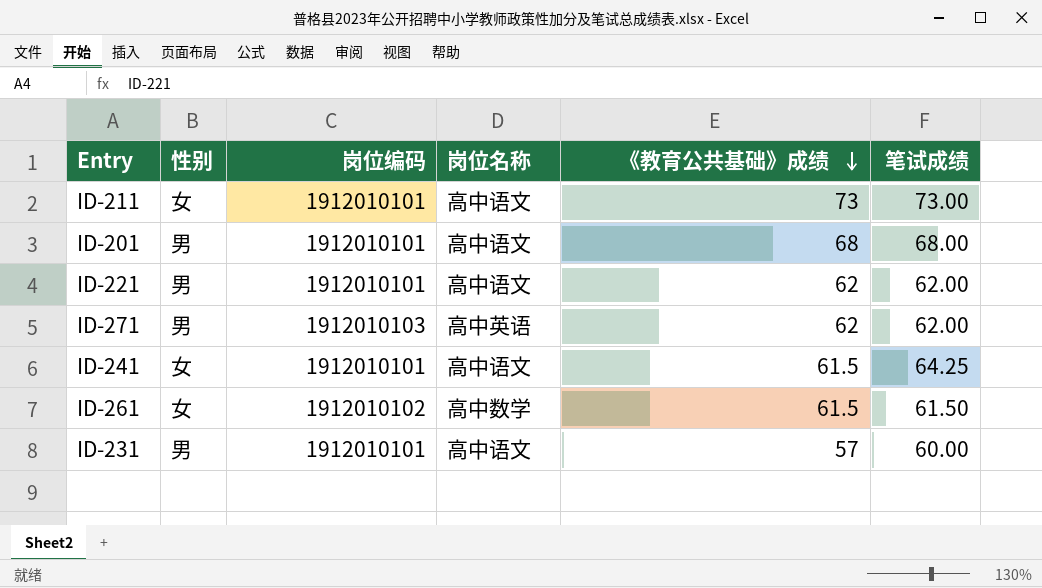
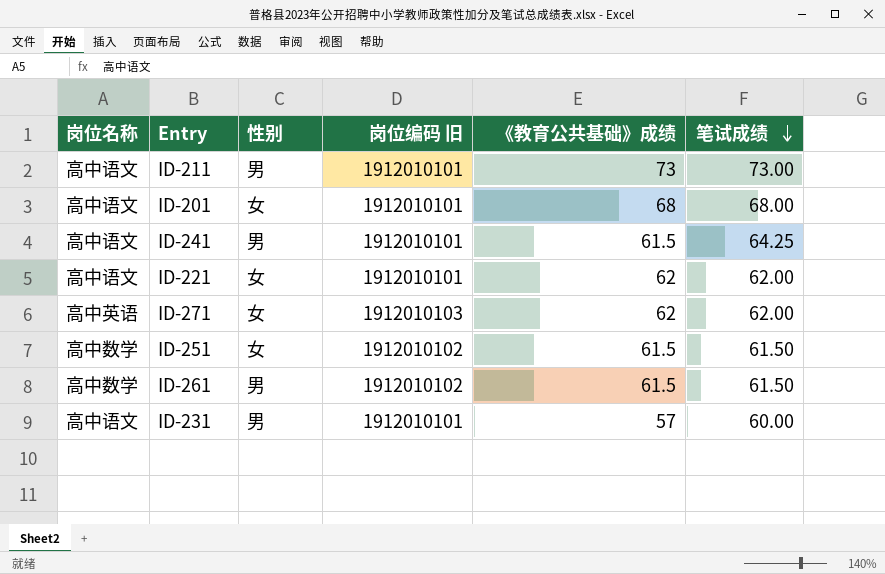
row order: 《教育公共基础》成绩 descending -> 笔试成绩 descending
column 岗位名称 | position: 4 -> 1
column name: 岗位编码 -> 岗位编码 旧
ID-211 | 性别: 女 -> 男
ID-201 | 性别: 男 -> 女
ID-241 | 性别: 女 -> 男
ID-221 | 性别: 男 -> 女
ID-271 | 性别: 男 -> 女
row ID-251: none -> 高中数学 | 女 | 1912010102 | 61.5 | 61.50
ID-261 | 性别: 女 -> 男

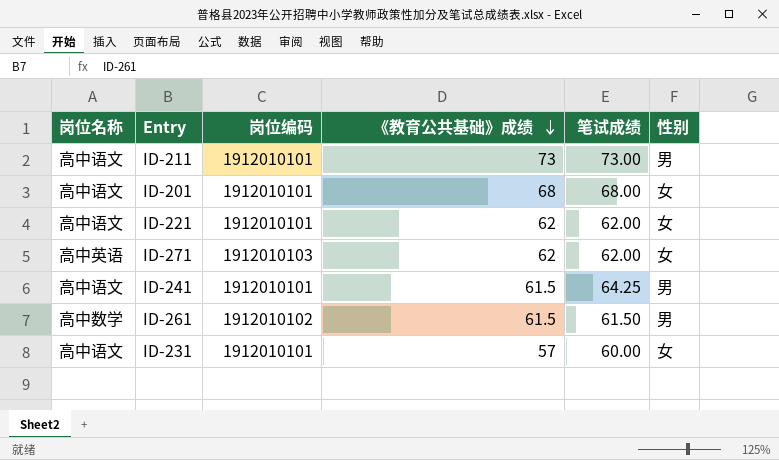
row order: 笔试成绩 descending -> 《教育公共基础》成绩 descending
column name: 岗位编码 旧 -> 岗位编码
column 性别 | position: 3 -> 6
row ID-251: 高中数学 | 女 | 1912010102 | 61.5 | 61.50 -> none
ID-231 | 性别: 男 -> 女

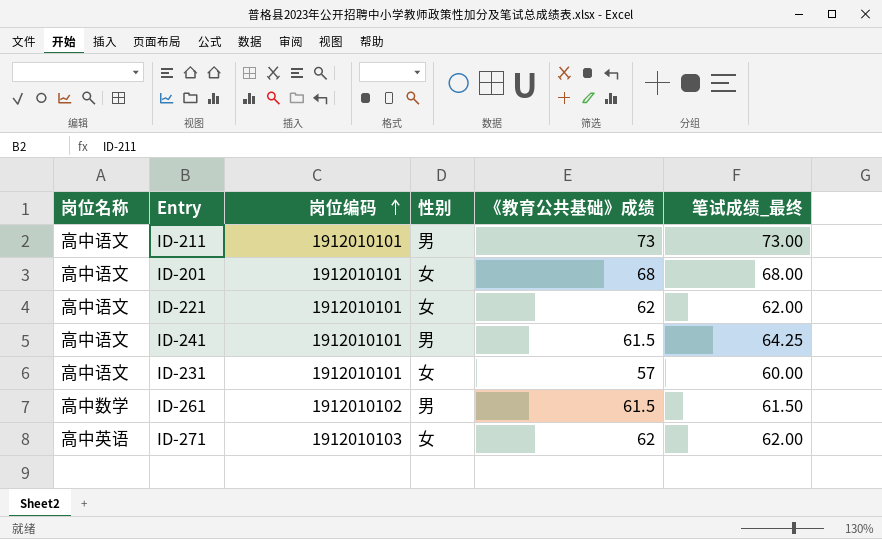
row order: 《教育公共基础》成绩 descending -> 岗位编码 ascending
column 性别 | position: 6 -> 4
column name: 笔试成绩 -> 笔试成绩_最终

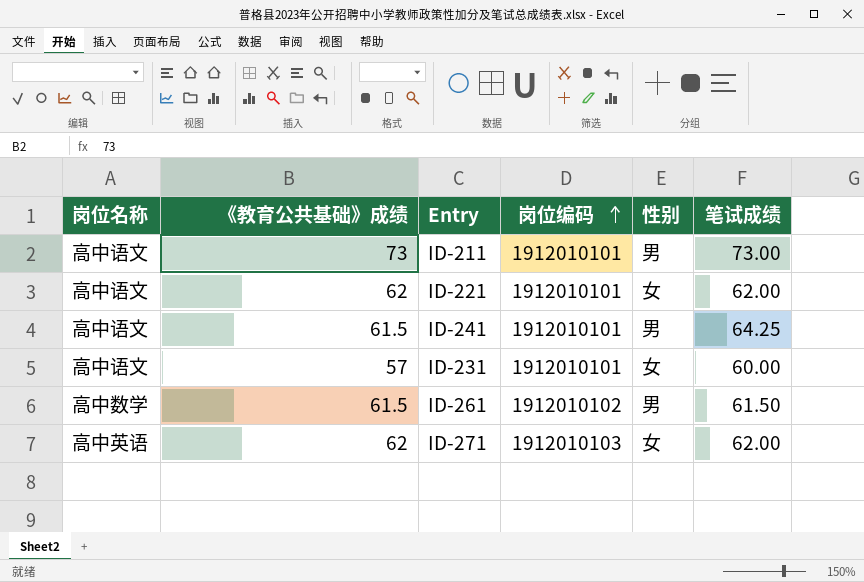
column 《教育公共基础》成绩 | position: 5 -> 2
column name: 笔试成绩_最终 -> 笔试成绩
row ID-201: 高中语文 | 1912010101 | 女 | 68 | 68.00 -> none

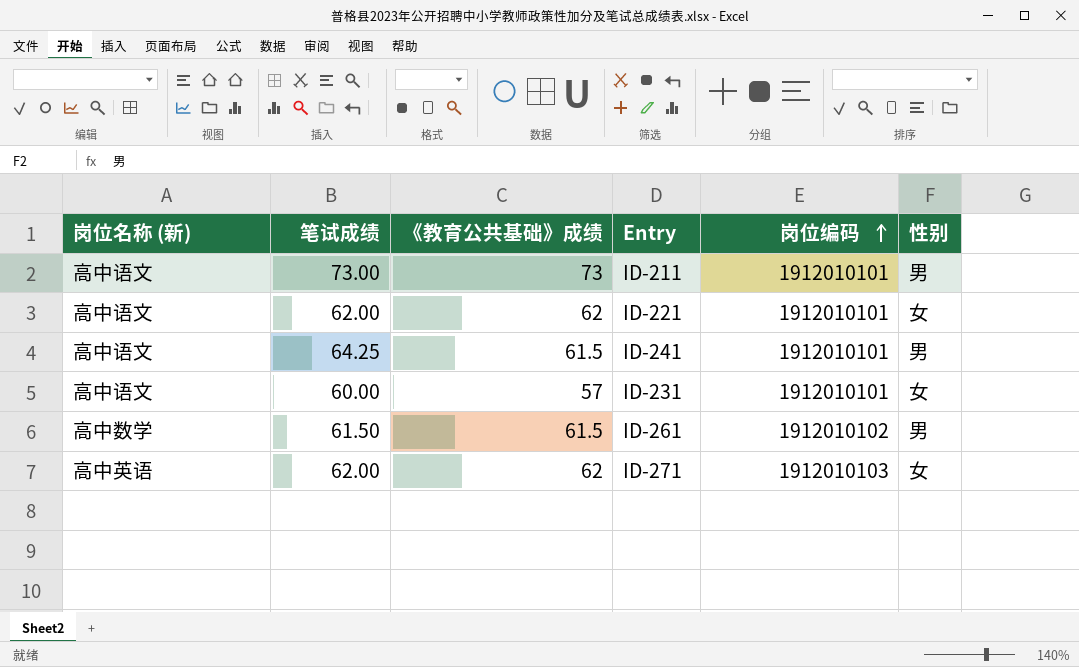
column name: 岗位名称 -> 岗位名称 (新)
column 笔试成绩 | position: 6 -> 2

